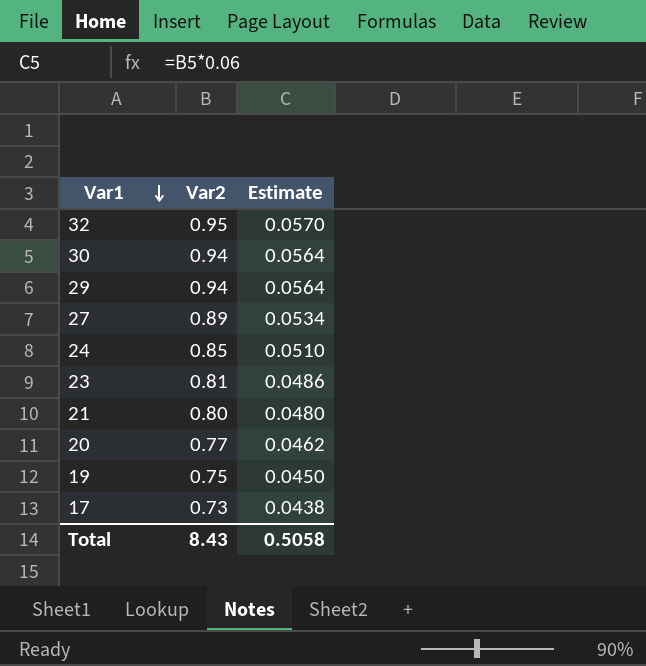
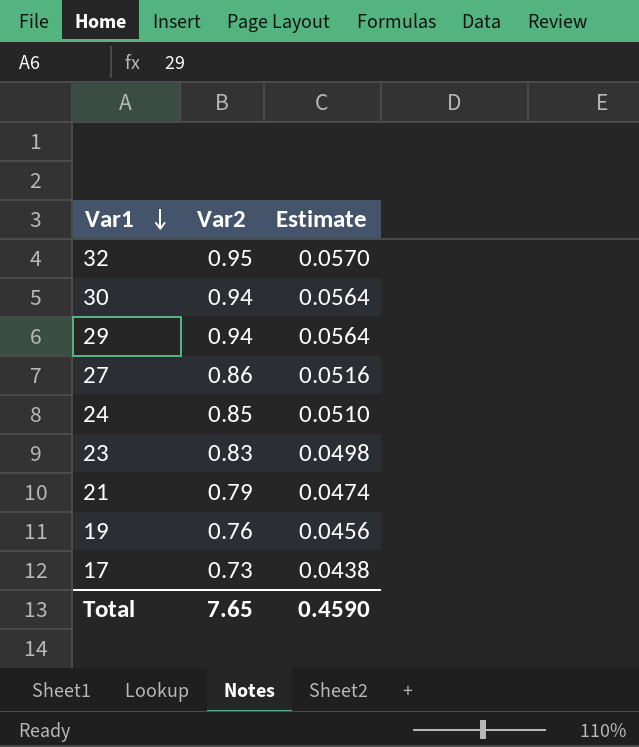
row 20: 0.77 | 0.0462 -> none
27 | Var2: 0.89 -> 0.86
27 | Estimate: 0.0534 -> 0.0516
23 | Var2: 0.81 -> 0.83
23 | Estimate: 0.0486 -> 0.0498
21 | Var2: 0.80 -> 0.79
21 | Estimate: 0.0480 -> 0.0474
19 | Var2: 0.75 -> 0.76
19 | Estimate: 0.0450 -> 0.0456
Total | Var2: 8.43 -> 7.65
Total | Estimate: 0.5058 -> 0.4590

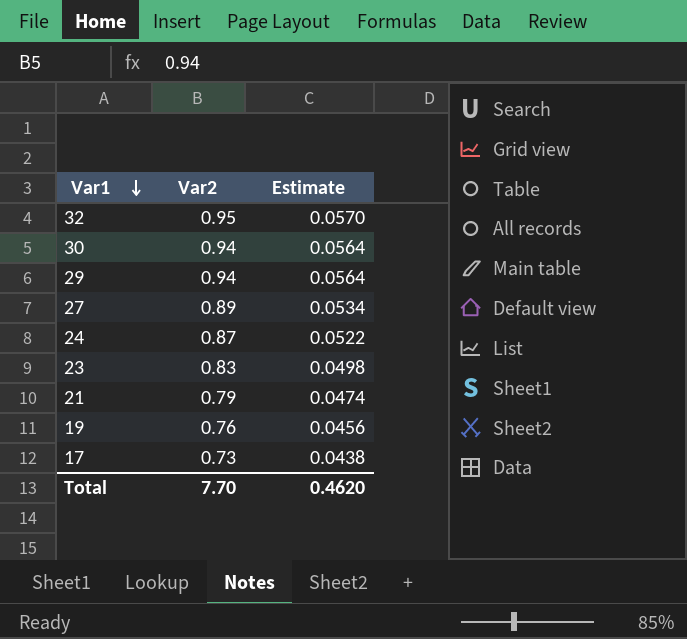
27 | Var2: 0.86 -> 0.89
27 | Estimate: 0.0516 -> 0.0534
24 | Var2: 0.85 -> 0.87
24 | Estimate: 0.0510 -> 0.0522
Total | Var2: 7.65 -> 7.70
Total | Estimate: 0.4590 -> 0.4620

